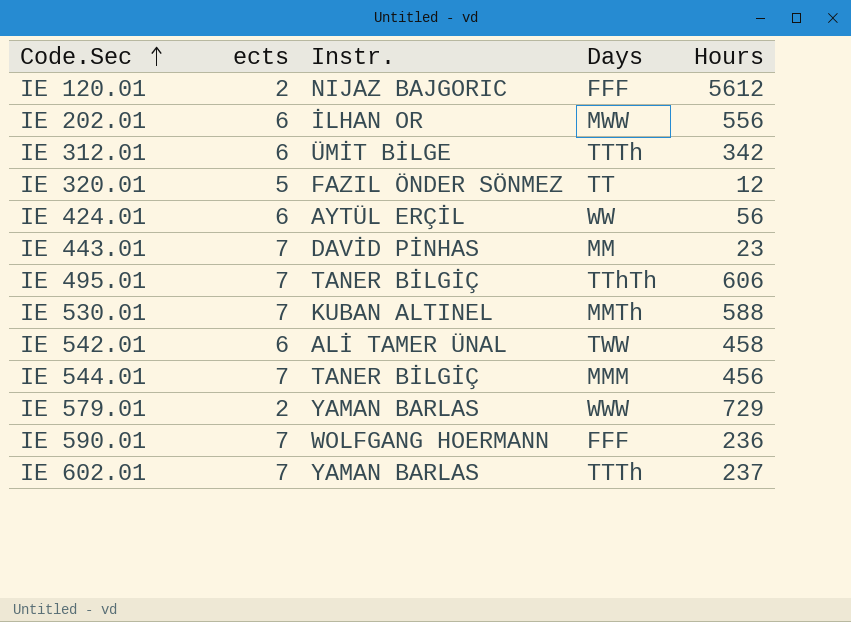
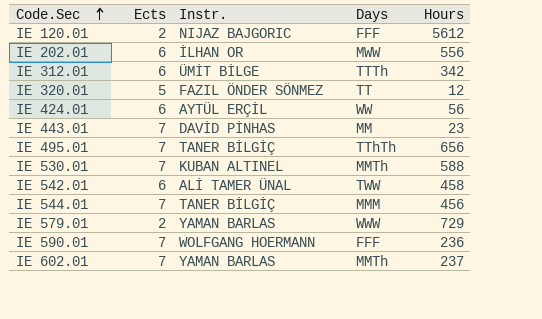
column name: ects -> Ects
IE 495.01 | Hours: 606 -> 656
IE 602.01 | Days: TTTh -> MMTh

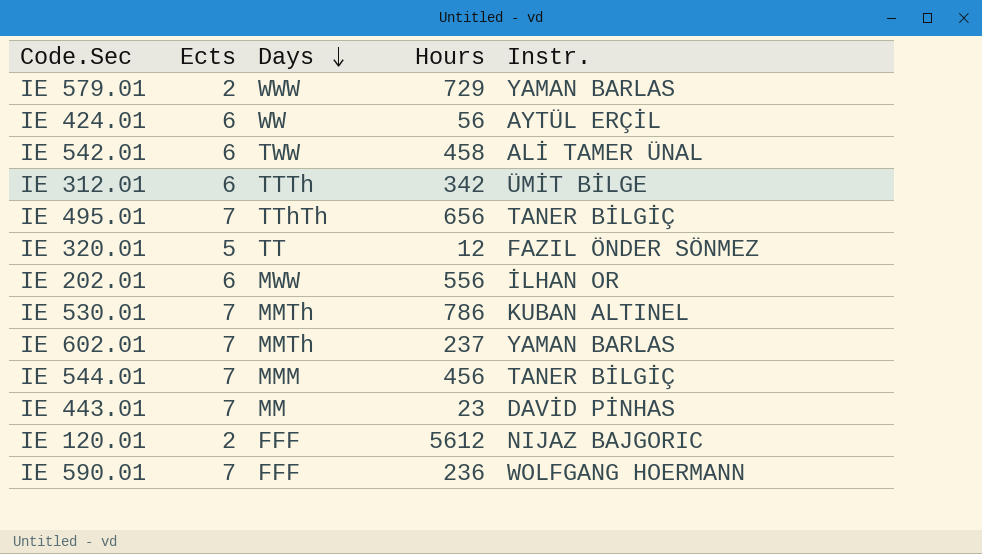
row order: Code.Sec ascending -> Days descending
column Instr. | position: 3 -> 5
IE 530.01 | Hours: 588 -> 786

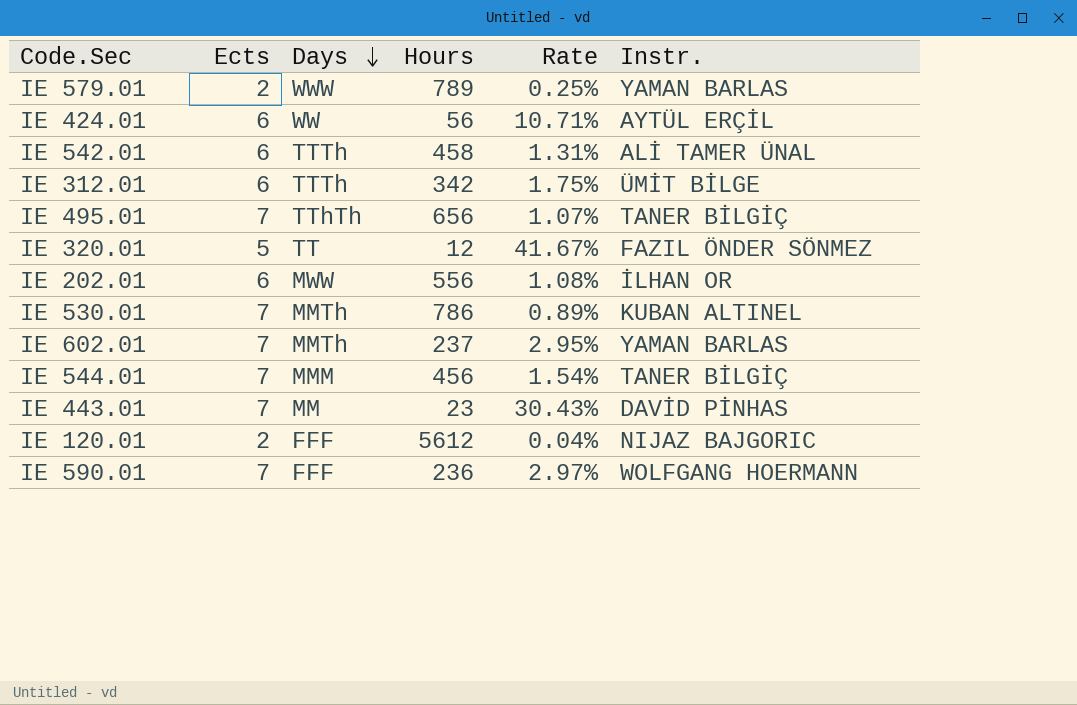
column Rate | formula: none -> [Ects] / [Hours]
IE 579.01 | Hours: 729 -> 789
IE 542.01 | Days: TWW -> TTTh

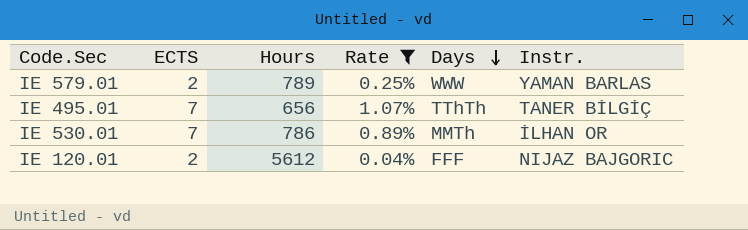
filter: none -> Rate <= 1.07%
column name: Ects -> ECTS
column Days | position: 3 -> 5
IE 530.01 | Instr.: KUBAN ALTINEL -> İLHAN OR

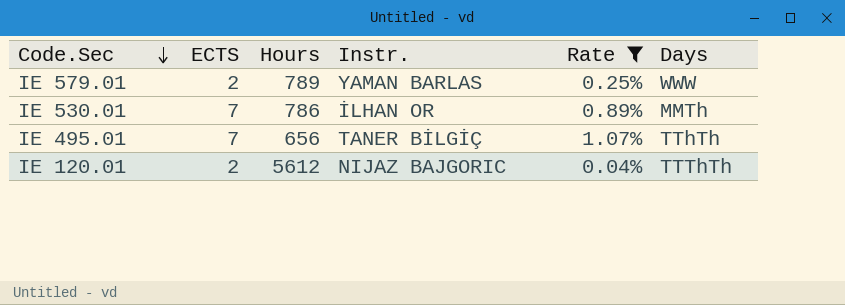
row order: Days descending -> Code.Sec descending
column Instr. | position: 6 -> 4
IE 120.01 | Days: FFF -> TTThTh

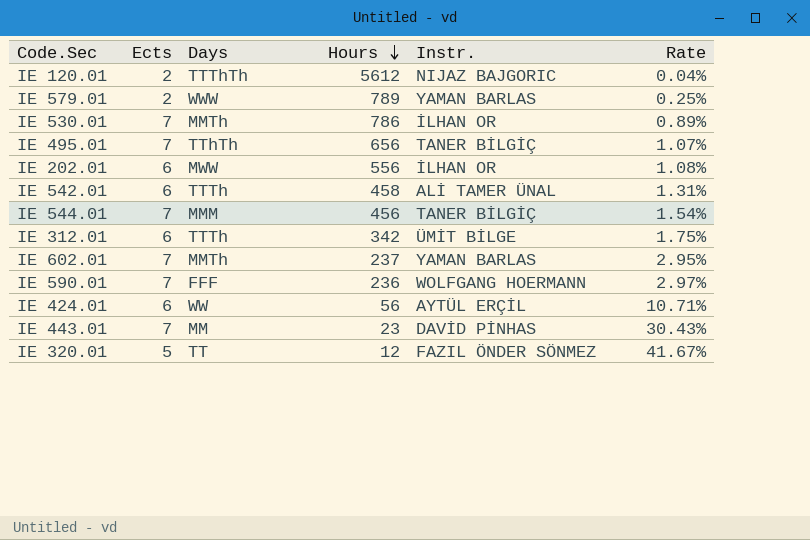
filter: Rate <= 1.07% -> none
row order: Code.Sec descending -> Hours descending
column name: ECTS -> Ects
column Days | position: 6 -> 3

